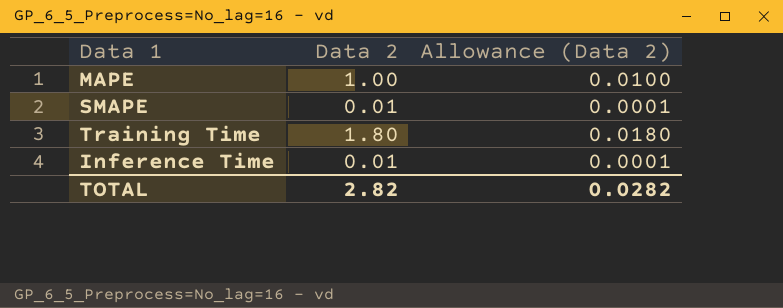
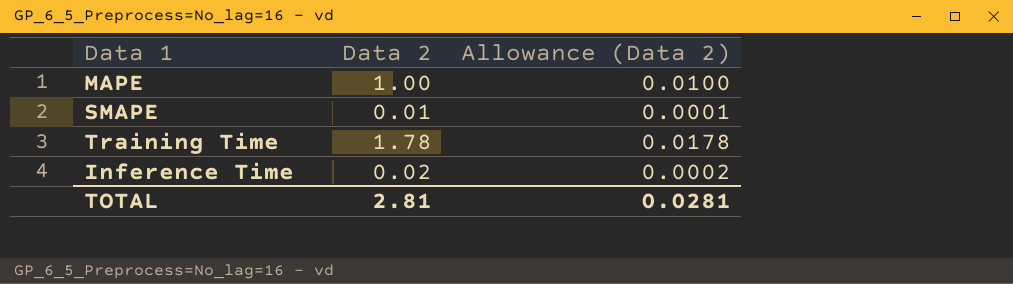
Training Time | Data 2: 1.80 -> 1.78
Training Time | Allowance (Data 2): 0.0180 -> 0.0178
Inference Time | Data 2: 0.01 -> 0.02
Inference Time | Allowance (Data 2): 0.0001 -> 0.0002
TOTAL | Data 2: 2.82 -> 2.81
TOTAL | Allowance (Data 2): 0.0282 -> 0.0281

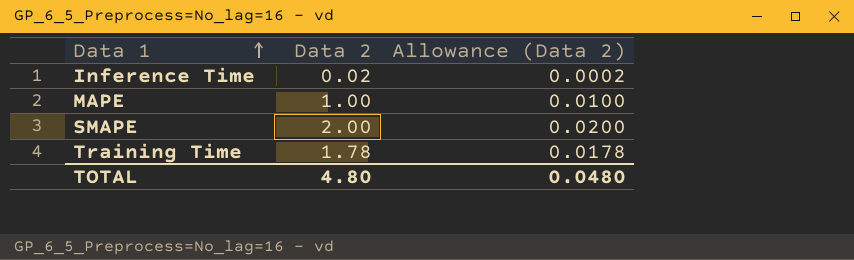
row order: none -> Data 1 ascending
SMAPE | Data 2: 0.01 -> 2.00
SMAPE | Allowance (Data 2): 0.0001 -> 0.0200
TOTAL | Data 2: 2.81 -> 4.80
TOTAL | Allowance (Data 2): 0.0281 -> 0.0480

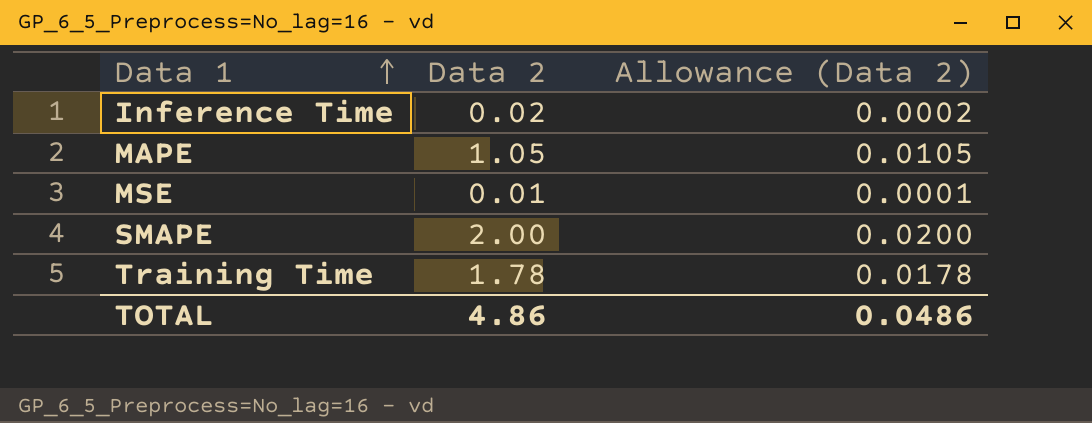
MAPE | Data 2: 1.00 -> 1.05
MAPE | Allowance (Data 2): 0.0100 -> 0.0105
row MSE: none -> 0.01 | 0.0001
TOTAL | Data 2: 4.80 -> 4.86
TOTAL | Allowance (Data 2): 0.0480 -> 0.0486

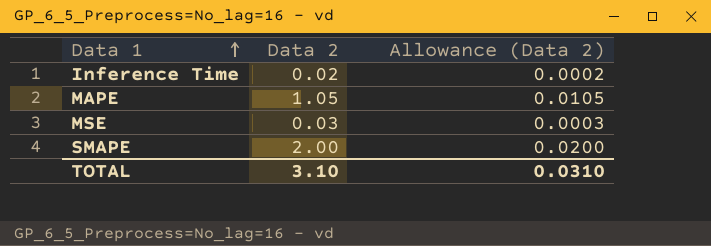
row Training Time: 1.78 | 0.0178 -> none
MSE | Data 2: 0.01 -> 0.03
MSE | Allowance (Data 2): 0.0001 -> 0.0003
TOTAL | Data 2: 4.86 -> 3.10
TOTAL | Allowance (Data 2): 0.0486 -> 0.0310

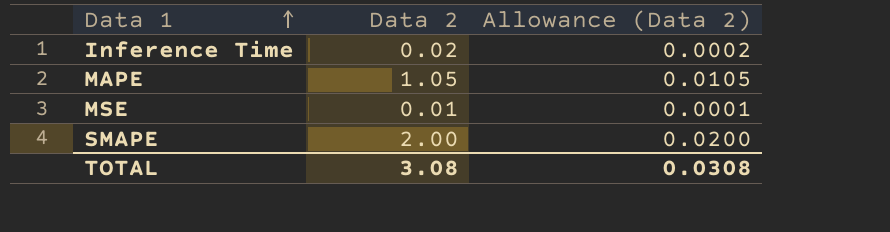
MSE | Data 2: 0.03 -> 0.01
MSE | Allowance (Data 2): 0.0003 -> 0.0001
TOTAL | Data 2: 3.10 -> 3.08
TOTAL | Allowance (Data 2): 0.0310 -> 0.0308

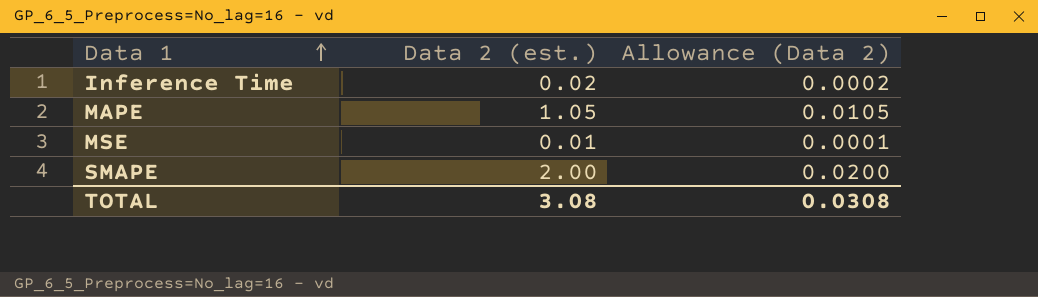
column name: Data 2 -> Data 2 (est.)

